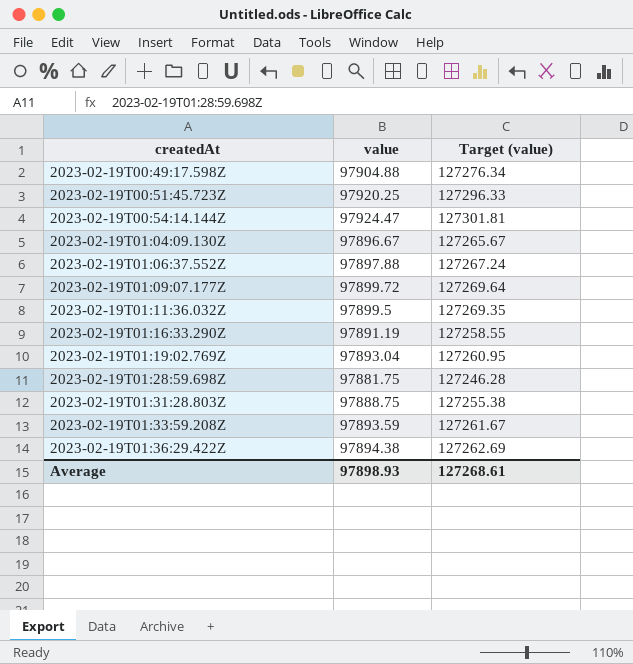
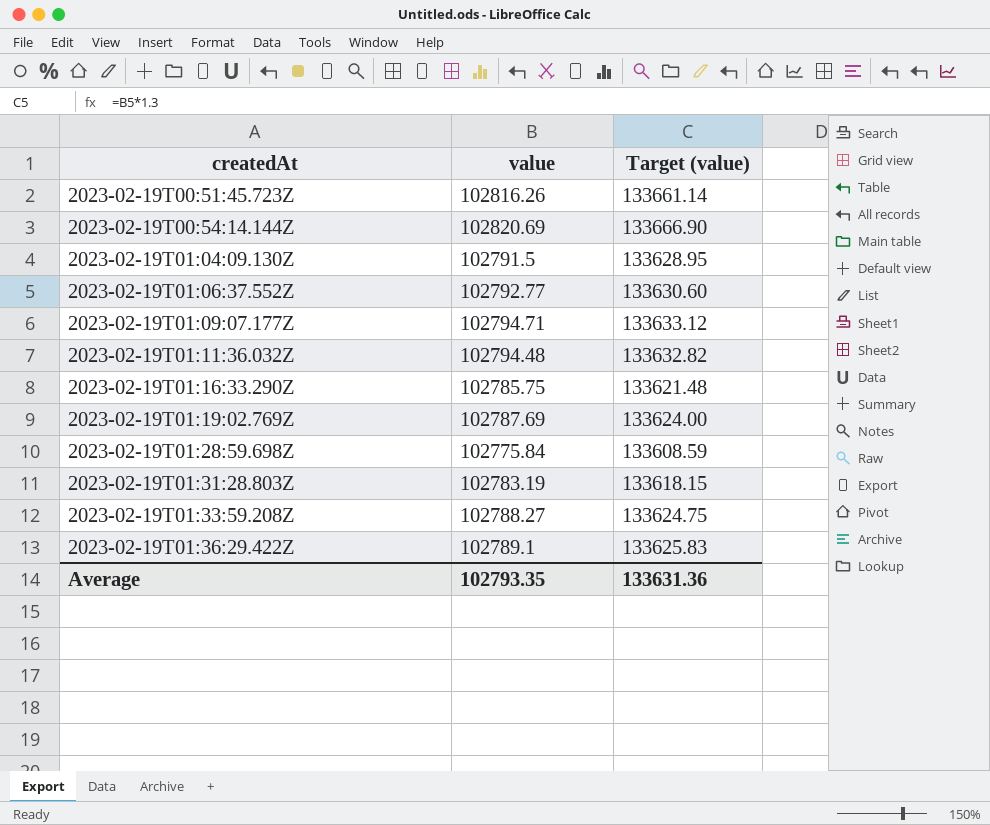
row 2023-02-19T00:49:17.598Z: 97904.88 | 127276.34 -> none
2023-02-19T00:51:45.723Z | value: 97920.25 -> 102816.26
2023-02-19T00:51:45.723Z | Target (value): 127296.33 -> 133661.14
2023-02-19T00:54:14.144Z | value: 97924.47 -> 102820.69
2023-02-19T00:54:14.144Z | Target (value): 127301.81 -> 133666.90
2023-02-19T01:04:09.130Z | value: 97896.67 -> 102791.5
2023-02-19T01:04:09.130Z | Target (value): 127265.67 -> 133628.95
2023-02-19T01:06:37.552Z | value: 97897.88 -> 102792.77
2023-02-19T01:06:37.552Z | Target (value): 127267.24 -> 133630.60
2023-02-19T01:09:07.177Z | value: 97899.72 -> 102794.71
2023-02-19T01:09:07.177Z | Target (value): 127269.64 -> 133633.12
2023-02-19T01:11:36.032Z | value: 97899.5 -> 102794.48
2023-02-19T01:11:36.032Z | Target (value): 127269.35 -> 133632.82
2023-02-19T01:16:33.290Z | value: 97891.19 -> 102785.75
2023-02-19T01:16:33.290Z | Target (value): 127258.55 -> 133621.48
2023-02-19T01:19:02.769Z | value: 97893.04 -> 102787.69
2023-02-19T01:19:02.769Z | Target (value): 127260.95 -> 133624.00
2023-02-19T01:28:59.698Z | value: 97881.75 -> 102775.84
2023-02-19T01:28:59.698Z | Target (value): 127246.28 -> 133608.59
2023-02-19T01:31:28.803Z | value: 97888.75 -> 102783.19
2023-02-19T01:31:28.803Z | Target (value): 127255.38 -> 133618.15
2023-02-19T01:33:59.208Z | value: 97893.59 -> 102788.27
2023-02-19T01:33:59.208Z | Target (value): 127261.67 -> 133624.75
2023-02-19T01:36:29.422Z | value: 97894.38 -> 102789.1
2023-02-19T01:36:29.422Z | Target (value): 127262.69 -> 133625.83
Average | value: 97898.93 -> 102793.35
Average | Target (value): 127268.61 -> 133631.36

